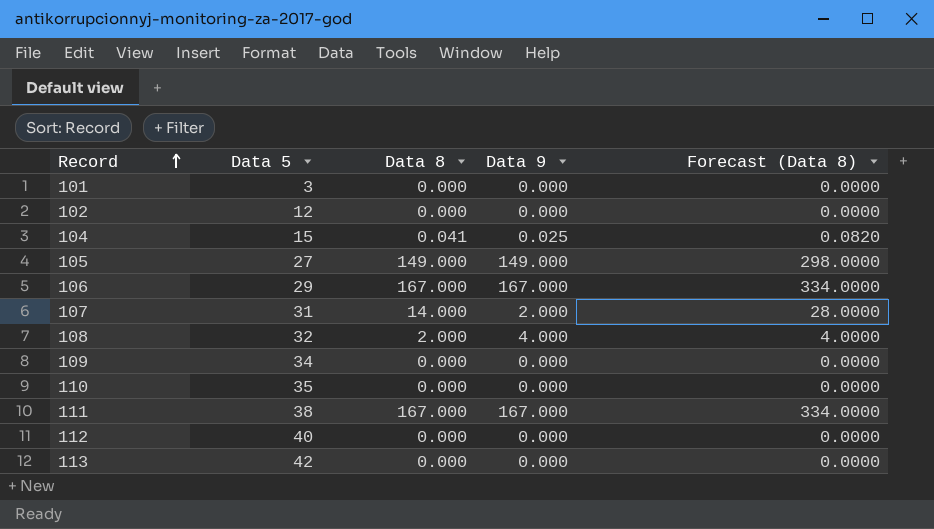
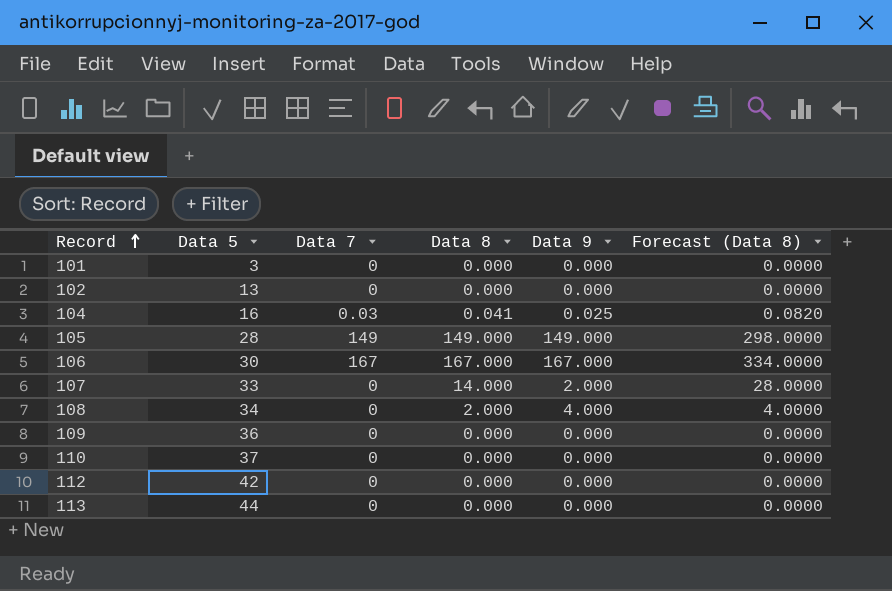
column Data 7 | position: none -> 3
row 111: 38 | 167.000 | 167.000 | 334.0000 -> none
102 | Data 5: 12 -> 13
104 | Data 5: 15 -> 16
105 | Data 5: 27 -> 28
106 | Data 5: 29 -> 30
107 | Data 5: 31 -> 33
108 | Data 5: 32 -> 34
109 | Data 5: 34 -> 36
110 | Data 5: 35 -> 37
112 | Data 5: 40 -> 42
113 | Data 5: 42 -> 44

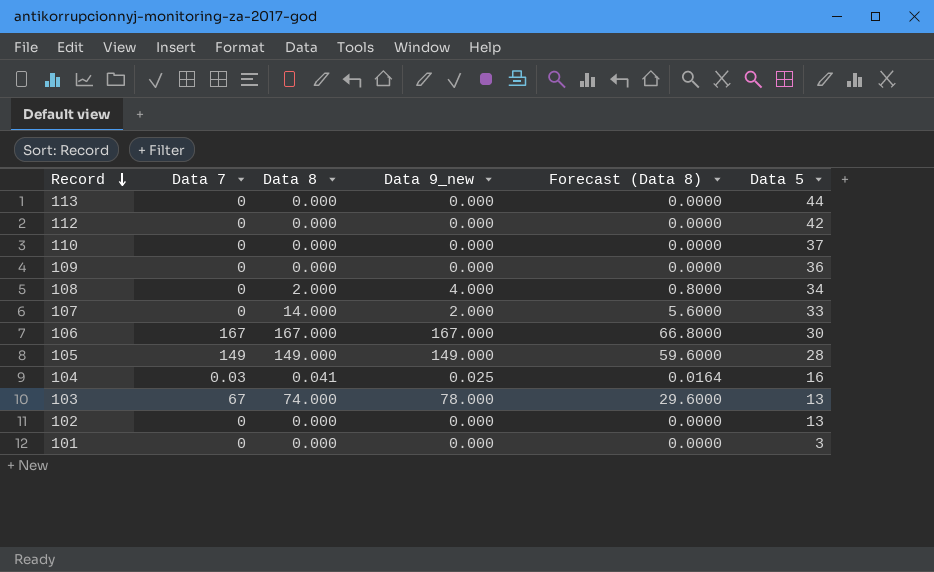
row order: Record ascending -> Record descending
column name: Data 9 -> Data 9_new
column Forecast (Data 8) | formula: [Data 8] * 2 -> [Data 8] * 0.4
column Data 5 | position: 2 -> 6
row 103: none -> 67 | 74.000 | 78.000 | 29.6000 | 13

